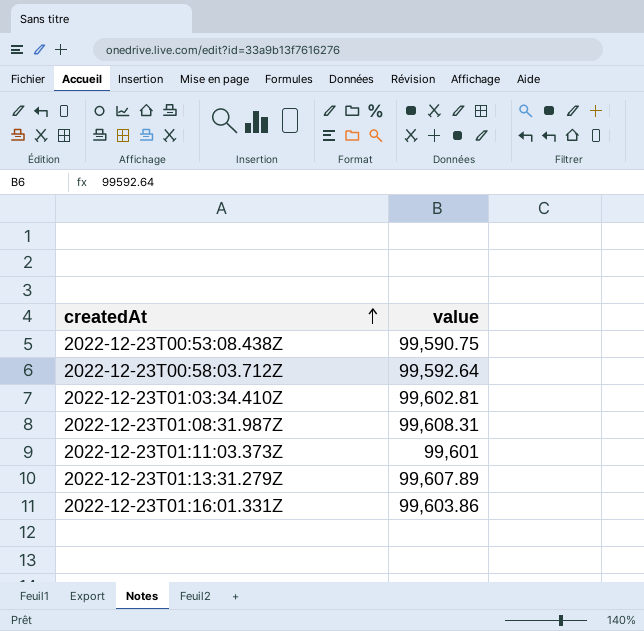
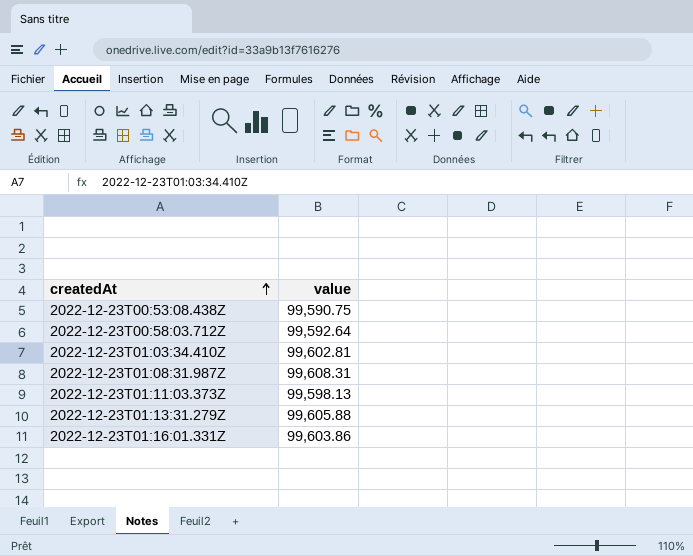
2022-12-23T01:11:03.373Z | value: 99,601 -> 99,598.13
2022-12-23T01:13:31.279Z | value: 99,607.89 -> 99,605.88

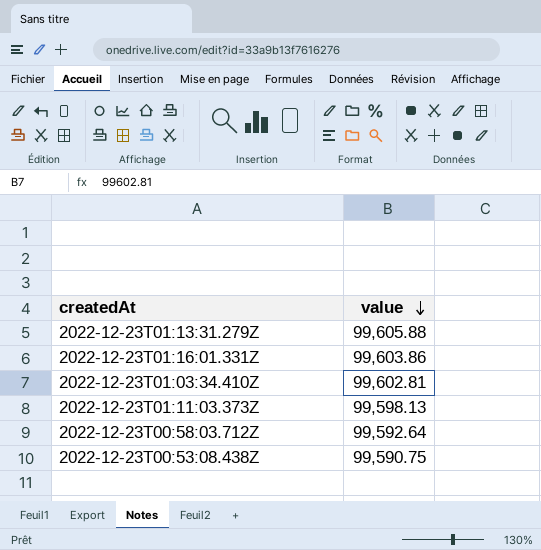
row order: createdAt ascending -> value descending
row 2022-12-23T01:08:31.987Z: 99,608.31 -> none

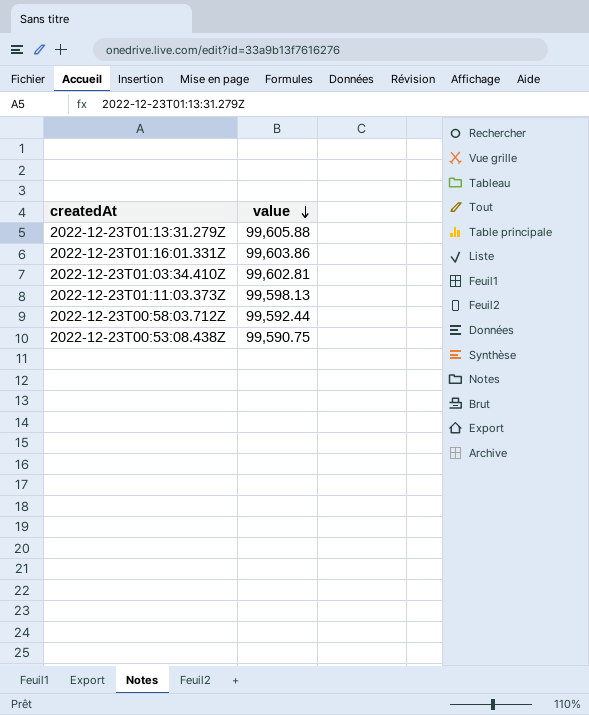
2022-12-23T00:58:03.712Z | value: 99,592.64 -> 99,592.44

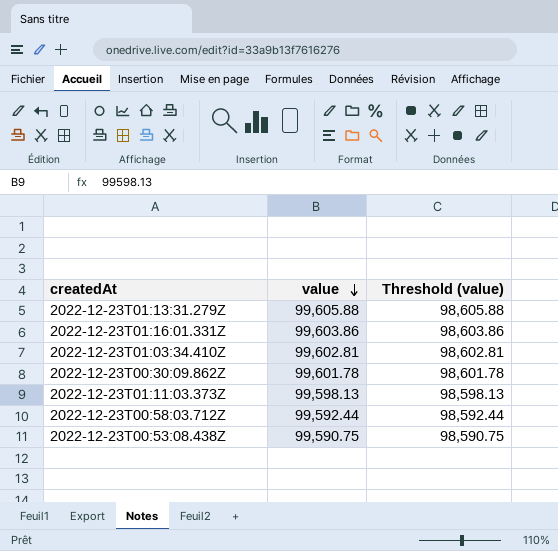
column Threshold (value) | formula: none -> [value] - 1000
row 2022-12-23T00:30:09.862Z: none -> 99,601.78 | 98,601.78

